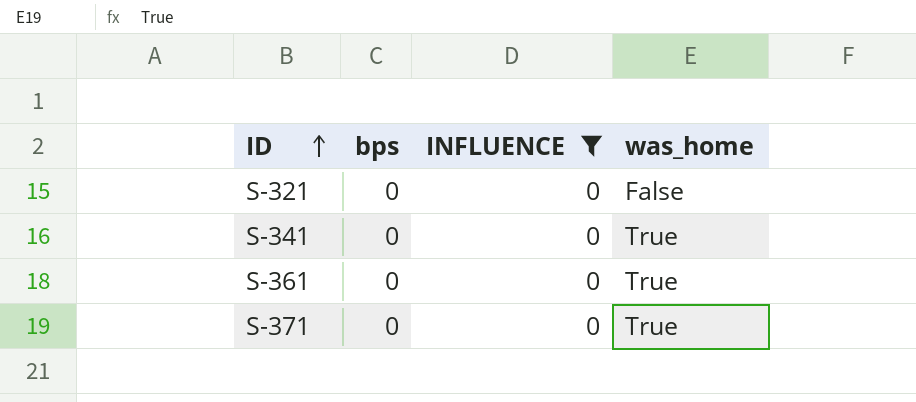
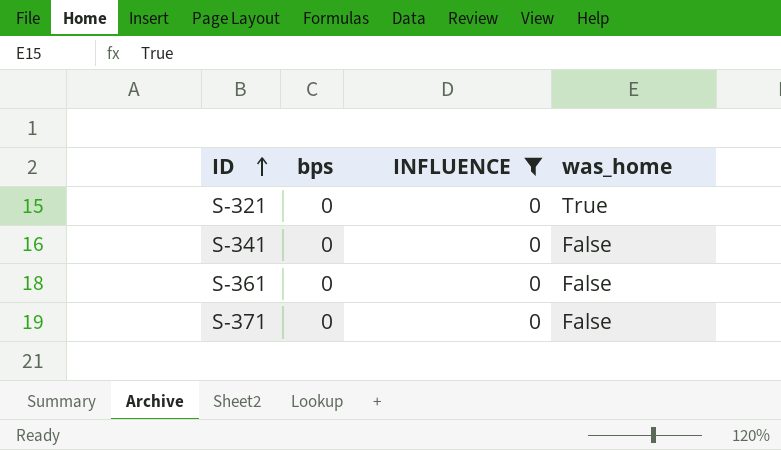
S-321 | was_home: False -> True
S-341 | was_home: True -> False
S-361 | was_home: True -> False
S-371 | was_home: True -> False

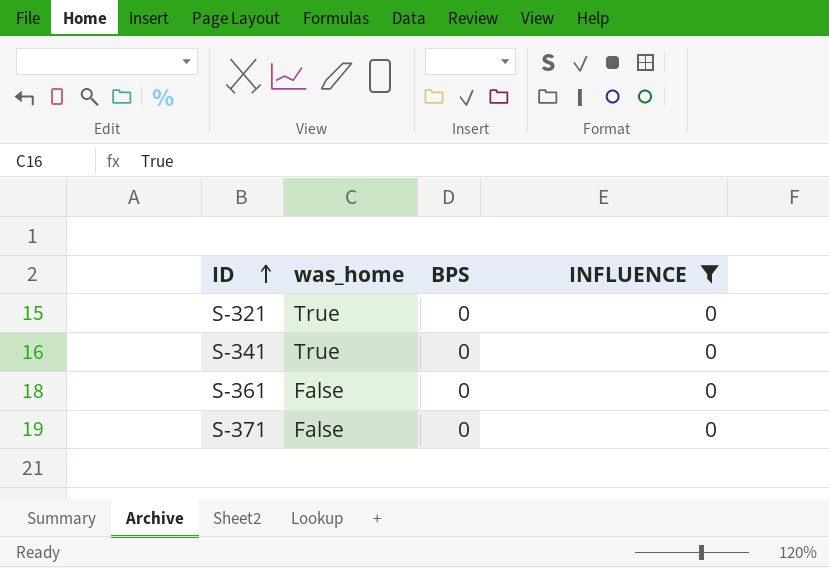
column was_home | position: 4 -> 2
column name: bps -> BPS
S-341 | was_home: False -> True

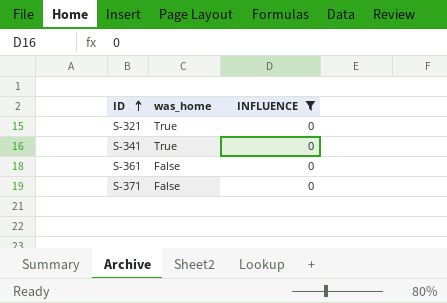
column BPS | position: 3 -> none

